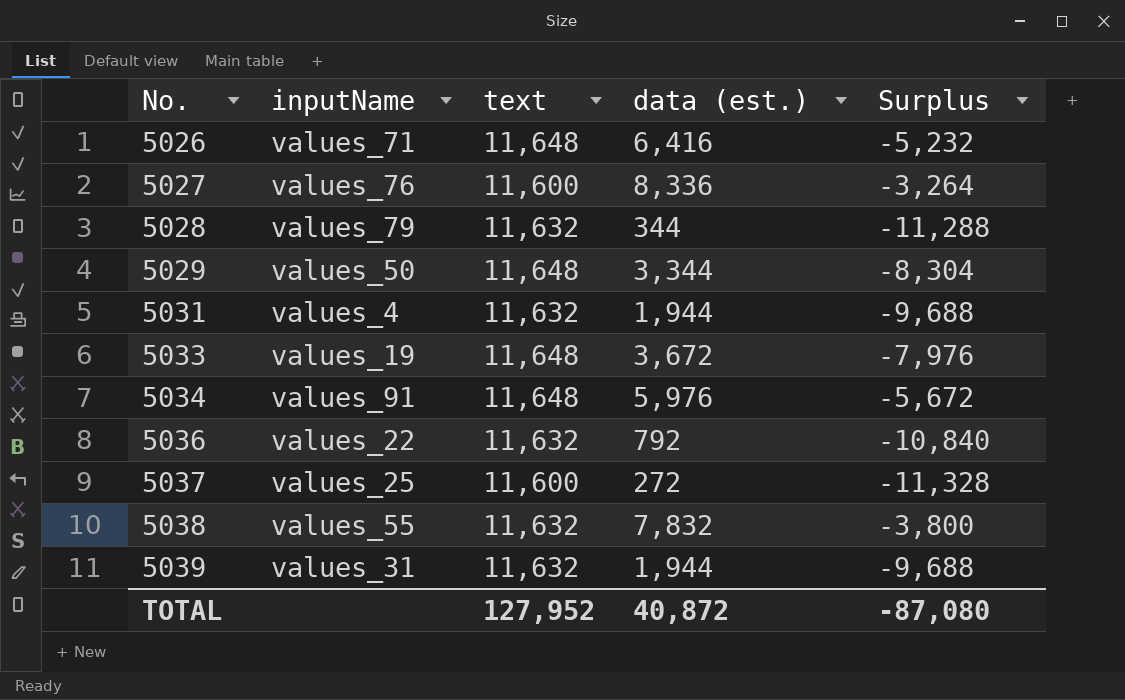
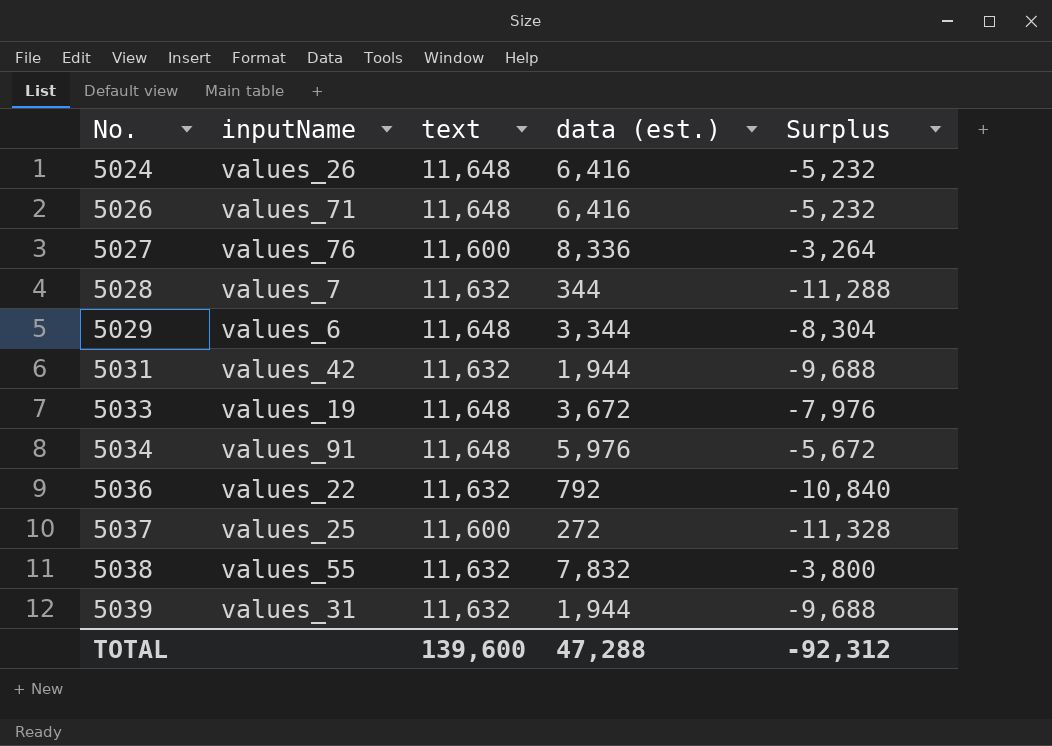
row 5024: none -> values_26 | 11,648 | 6,416 | -5,232
5028 | inputName: values_79 -> values_7
5029 | inputName: values_50 -> values_6
5031 | inputName: values_4 -> values_42
TOTAL | text: 127,952 -> 139,600
TOTAL | data (est.): 40,872 -> 47,288
TOTAL | Surplus: -87,080 -> -92,312

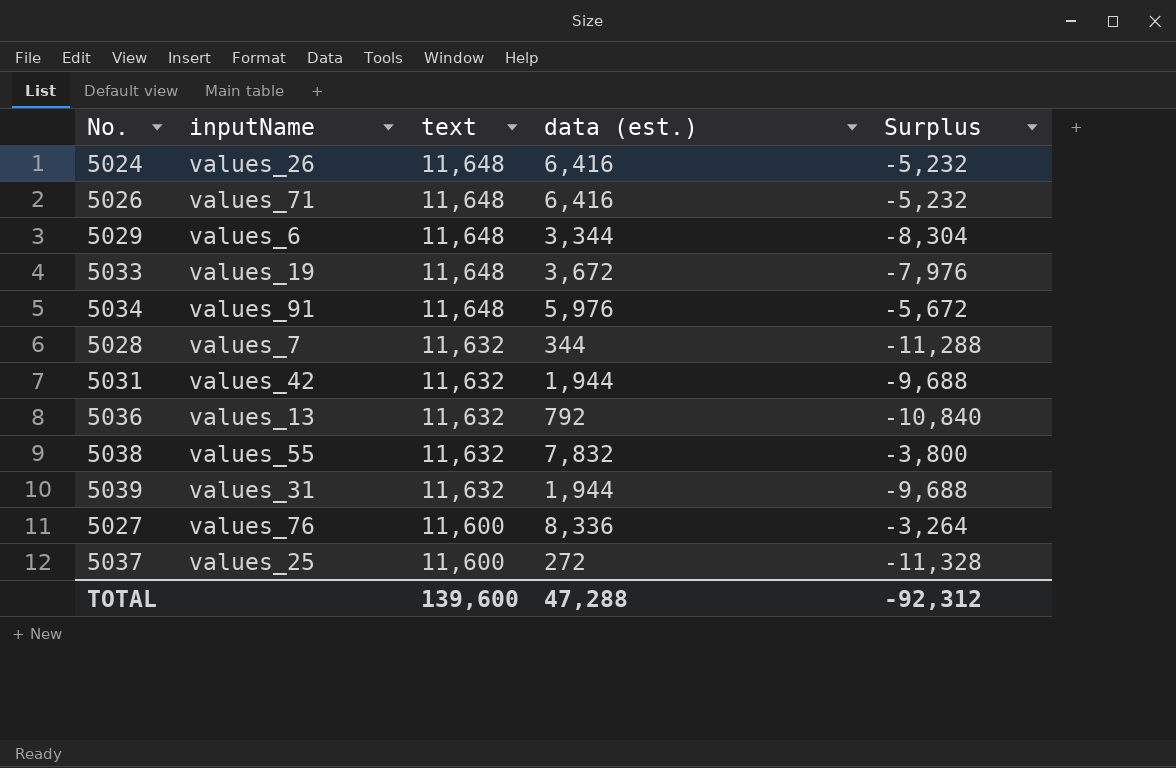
row order: No. ascending -> text descending
5036 | inputName: values_22 -> values_13

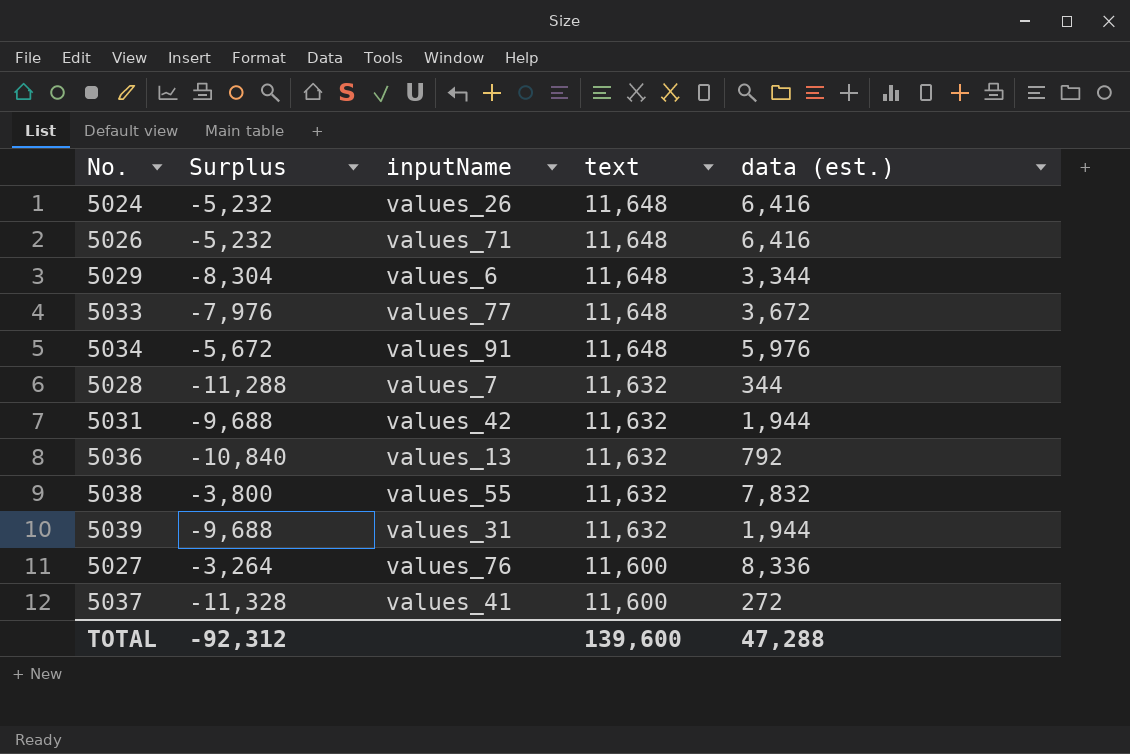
column Surplus | position: 5 -> 2
5033 | inputName: values_19 -> values_77
5037 | inputName: values_25 -> values_41

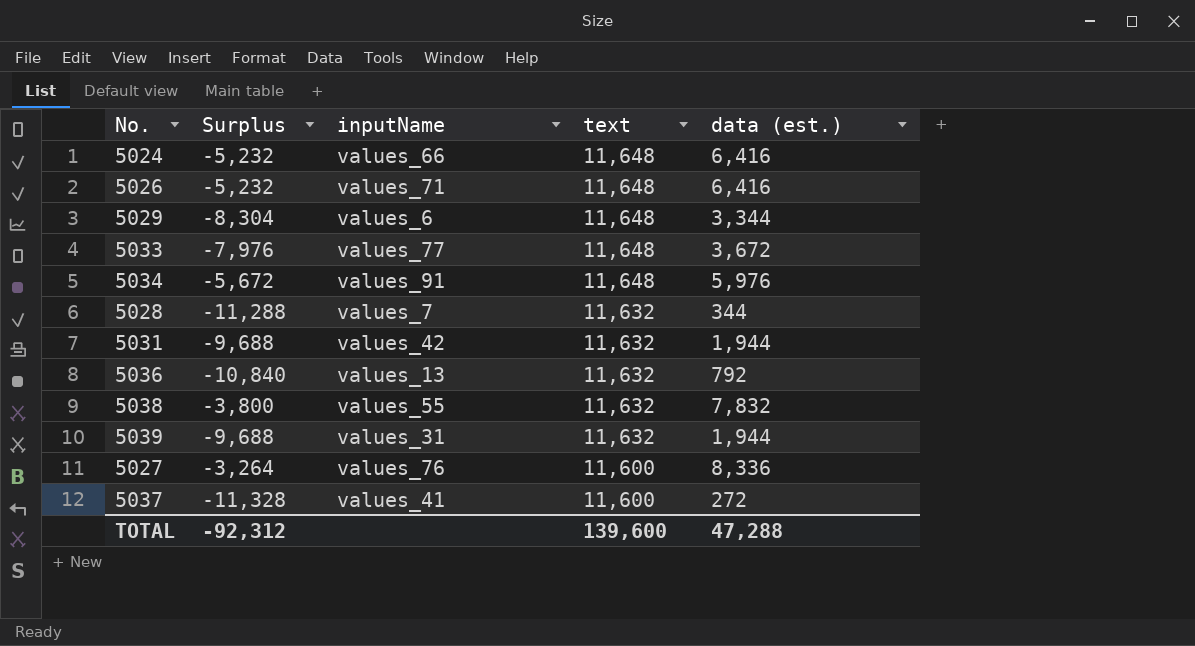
5024 | inputName: values_26 -> values_66

